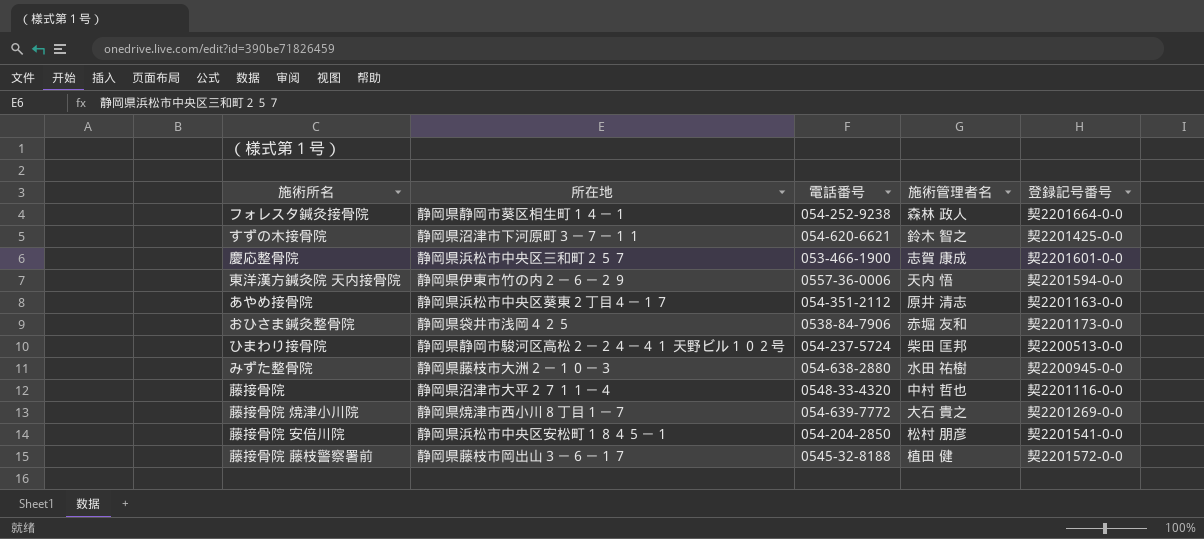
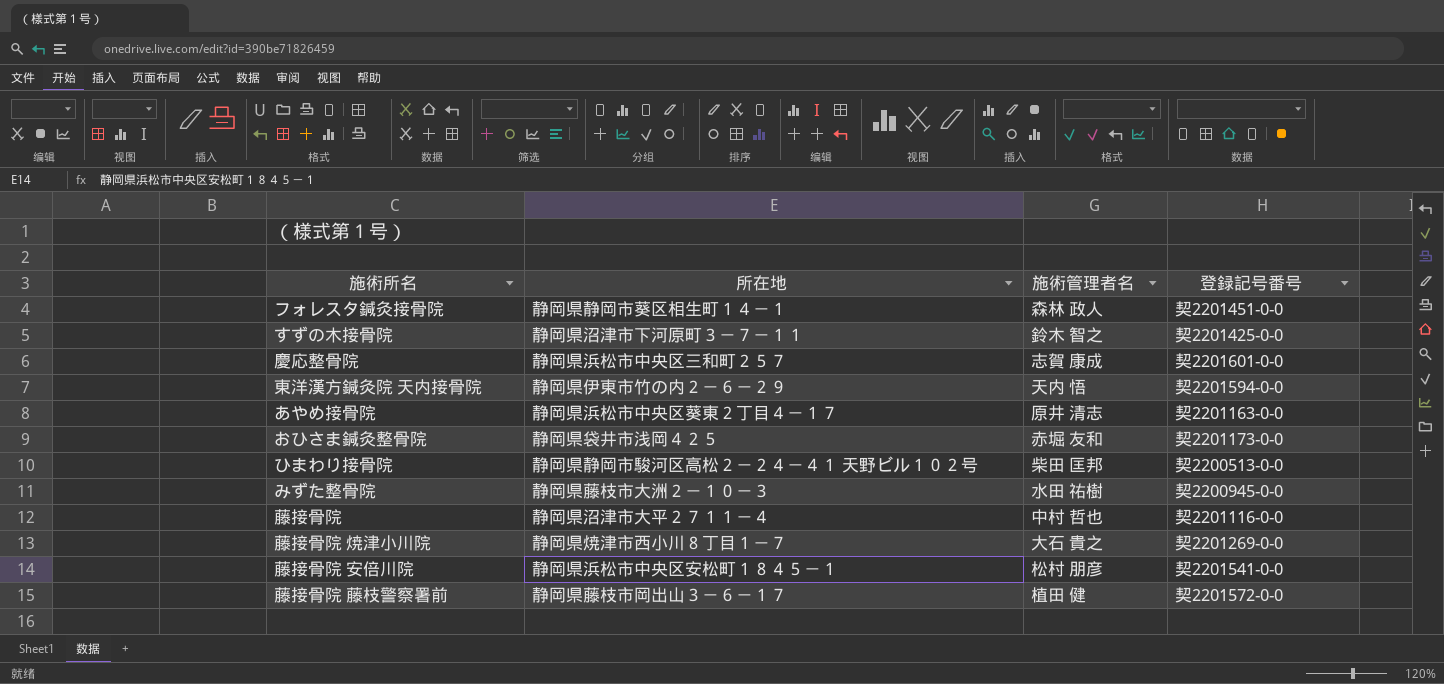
column 電話番号 | position: 3 -> none
フォレスタ鍼灸接骨院 | 登録記号番号: 契2201664-0-0 -> 契2201451-0-0

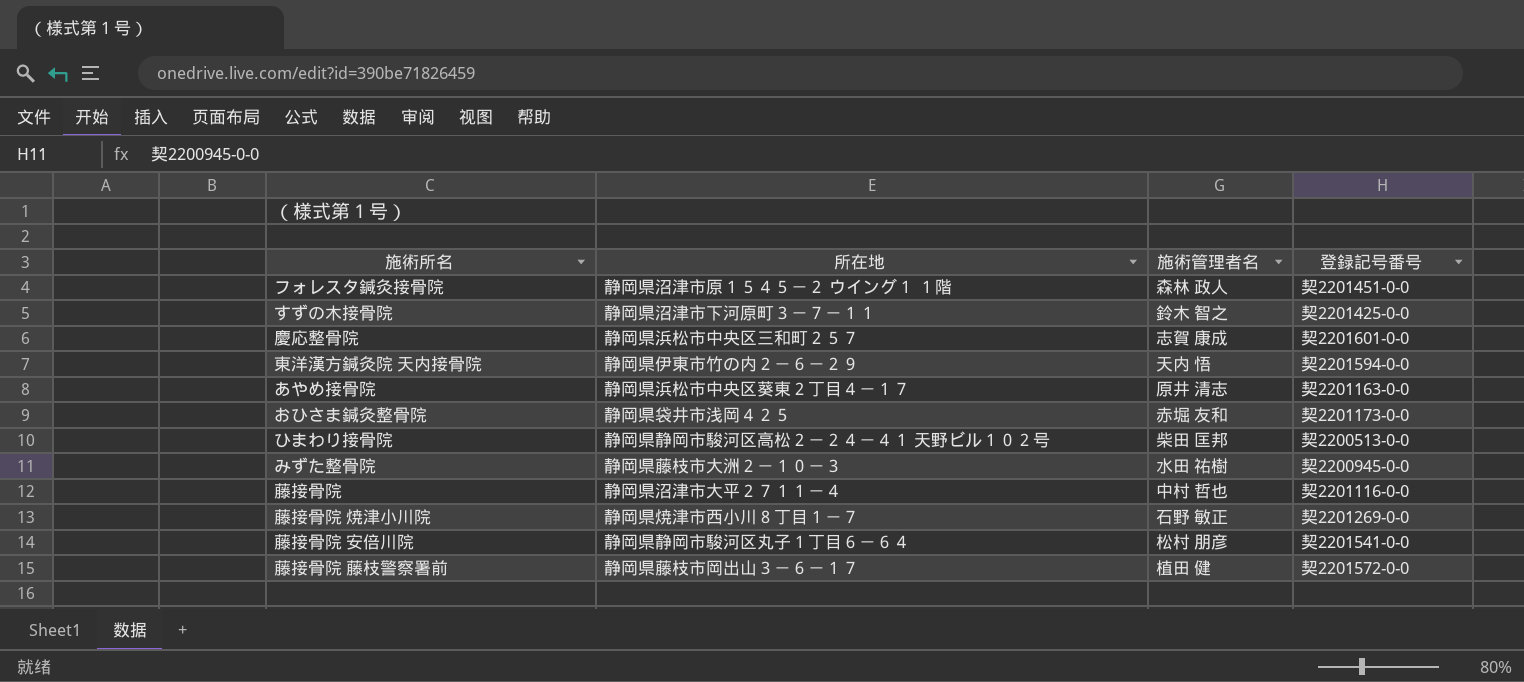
フォレスタ鍼灸接骨院 | 所在地: 静岡県静岡市葵区相生町１４－１ -> 静岡県沼津市原１５４５－２ ウイング１ １階
藤接骨院 焼津小川院 | 施術管理者名: 大石 貴之 -> 石野 敏正
藤接骨院 安倍川院 | 所在地: 静岡県浜松市中央区安松町１８４５－１ -> 静岡県静岡市駿河区丸子１丁目６－６４

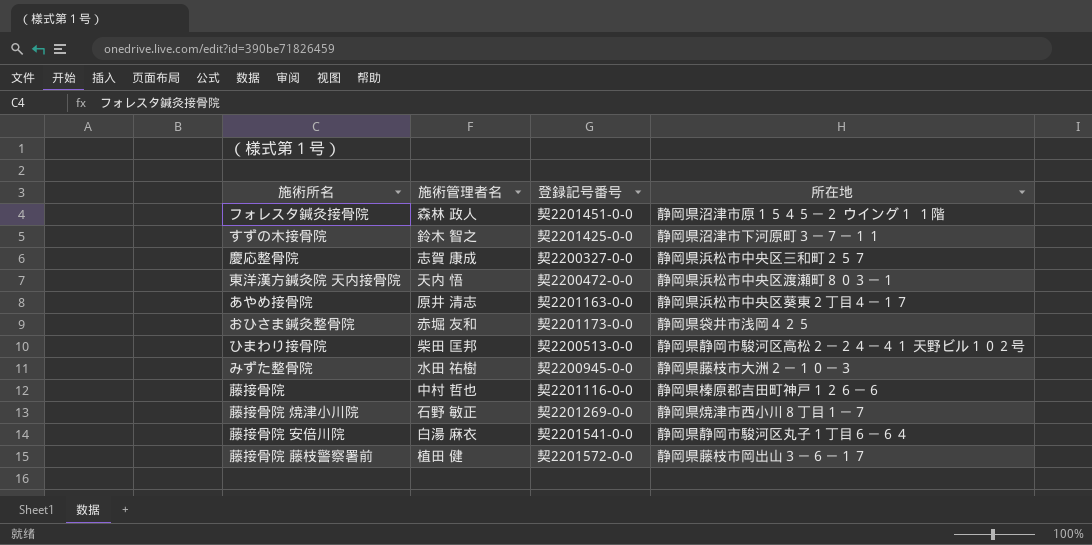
column 所在地 | position: 2 -> 4
慶応整骨院 | 登録記号番号: 契2201601-0-0 -> 契2200327-0-0
東洋漢方鍼灸院 天内接骨院 | 登録記号番号: 契2201594-0-0 -> 契2200472-0-0
東洋漢方鍼灸院 天内接骨院 | 所在地: 静岡県伊東市竹の内２－６－２９ -> 静岡県浜松市中央区渡瀬町８０３－１
藤接骨院 | 所在地: 静岡県沼津市大平２７１１－４ -> 静岡県榛原郡吉田町神戸１２６－６
藤接骨院 安倍川院 | 施術管理者名: 松村 朋彦 -> 白湯 麻衣

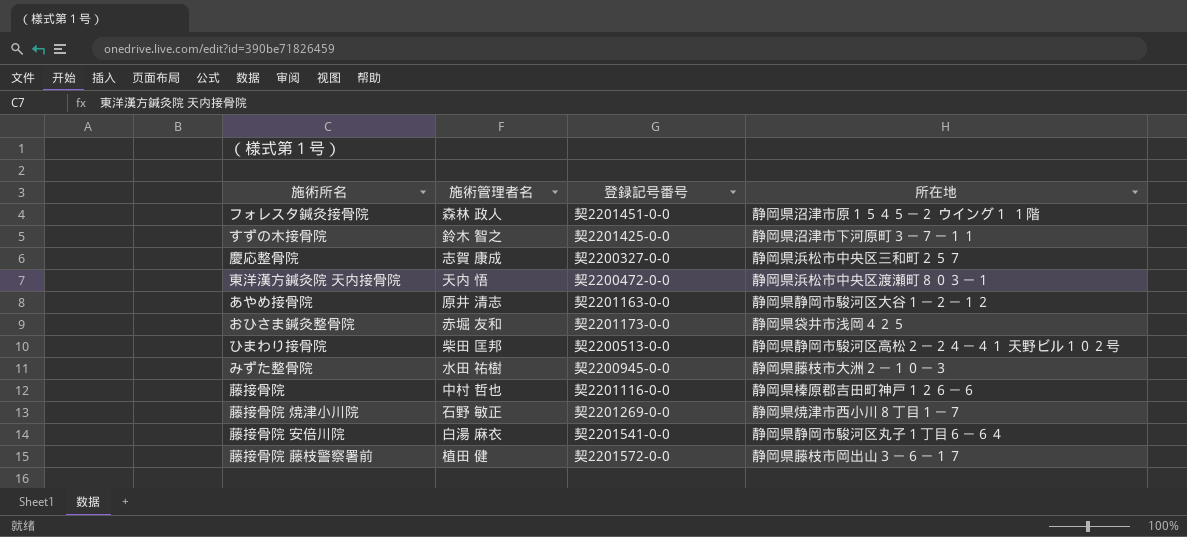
あやめ接骨院 | 所在地: 静岡県浜松市中央区葵東２丁目４－１７ -> 静岡県静岡市駿河区大谷１－２－１２

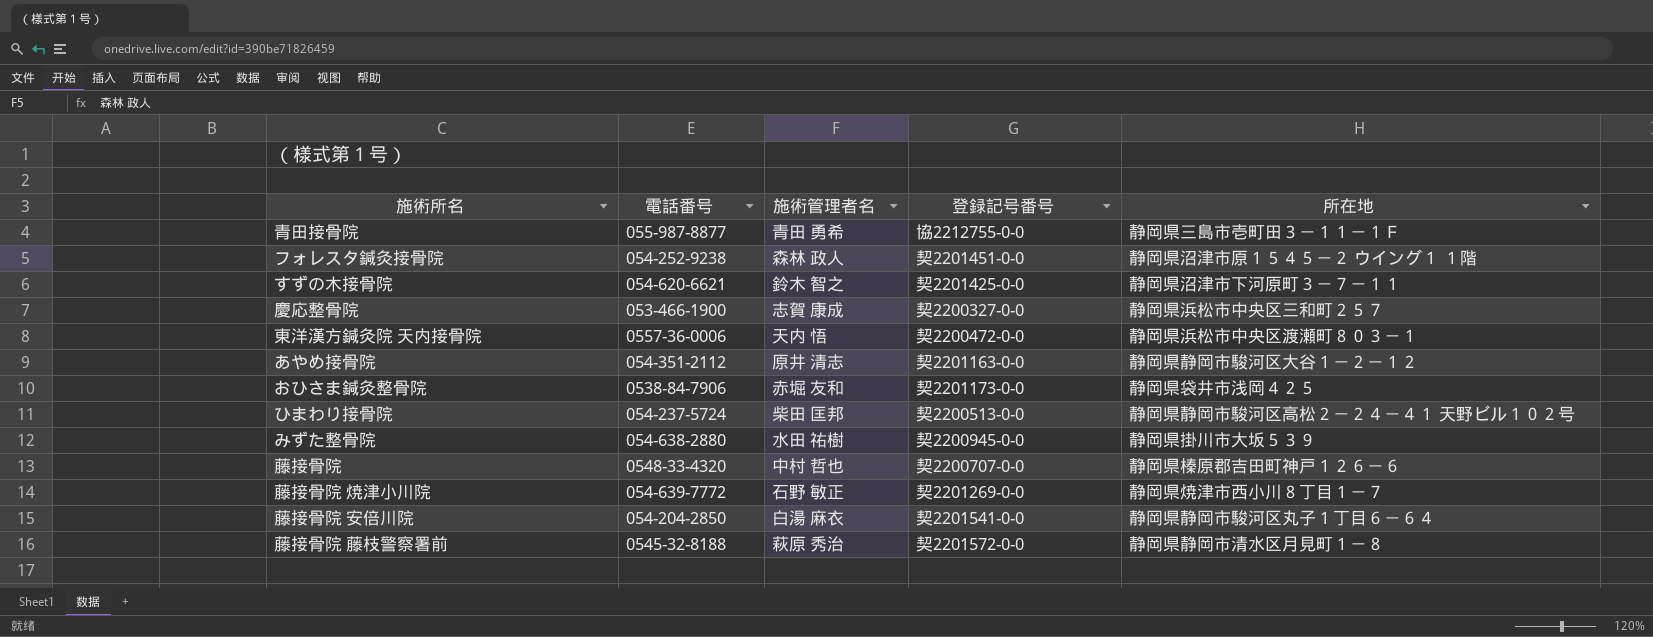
column 電話番号 | position: none -> 2
row 青田接骨院: none -> 055-987-8877 | 青田 勇希 | 協2212755-0-0 | 静岡県三島市壱町田３－１１－１Ｆ
みずた整骨院 | 所在地: 静岡県藤枝市大洲２－１０－３ -> 静岡県掛川市大坂５３９
藤接骨院 | 登録記号番号: 契2201116-0-0 -> 契2200707-0-0
藤接骨院 藤枝警察署前 | 施術管理者名: 植田 健 -> 萩原 秀治
藤接骨院 藤枝警察署前 | 所在地: 静岡県藤枝市岡出山３－６－１７ -> 静岡県静岡市清水区月見町１－８

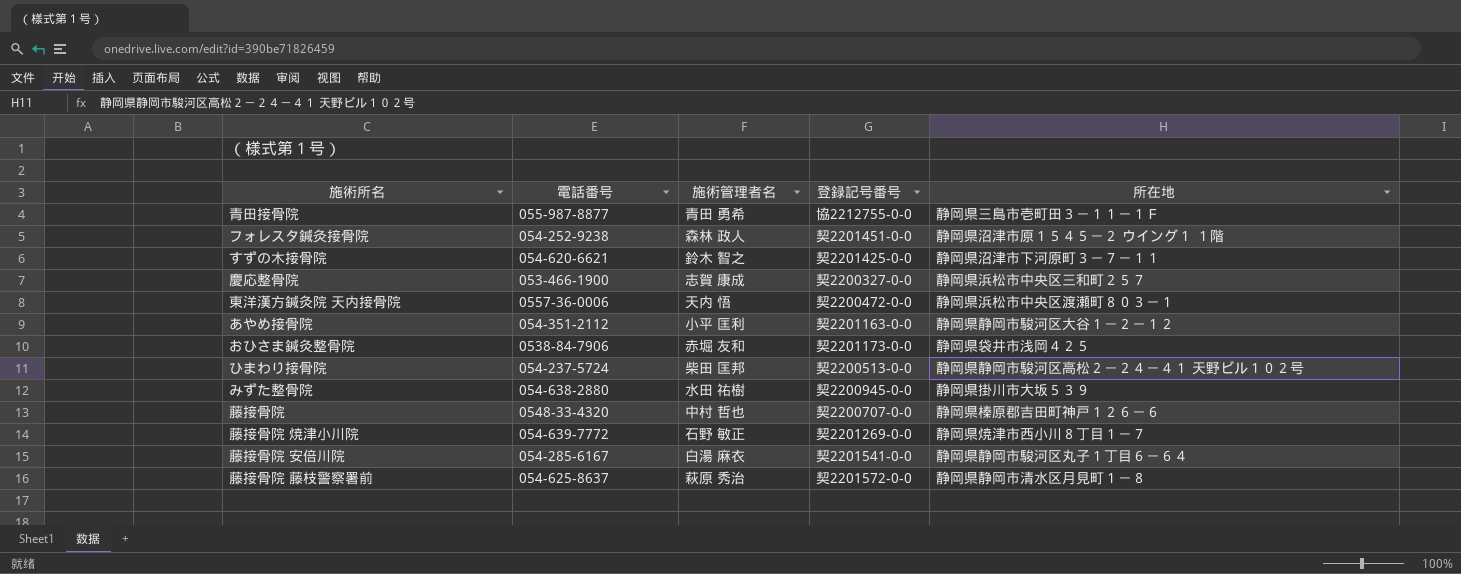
あやめ接骨院 | 施術管理者名: 原井 清志 -> 小平 匡利
藤接骨院 安倍川院 | 電話番号: 054-204-2850 -> 054-285-6167
藤接骨院 藤枝警察署前 | 電話番号: 0545-32-8188 -> 054-625-8637

